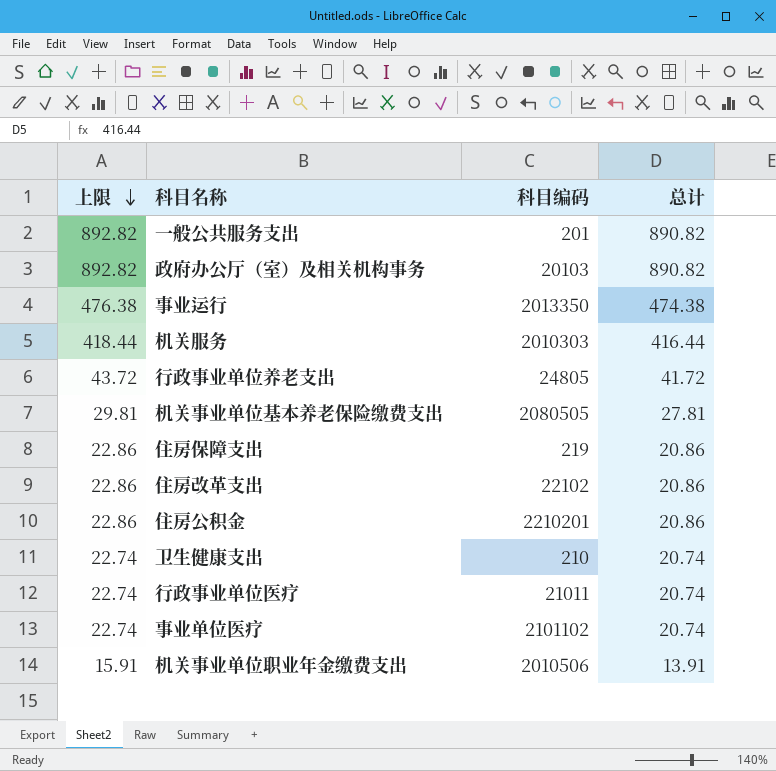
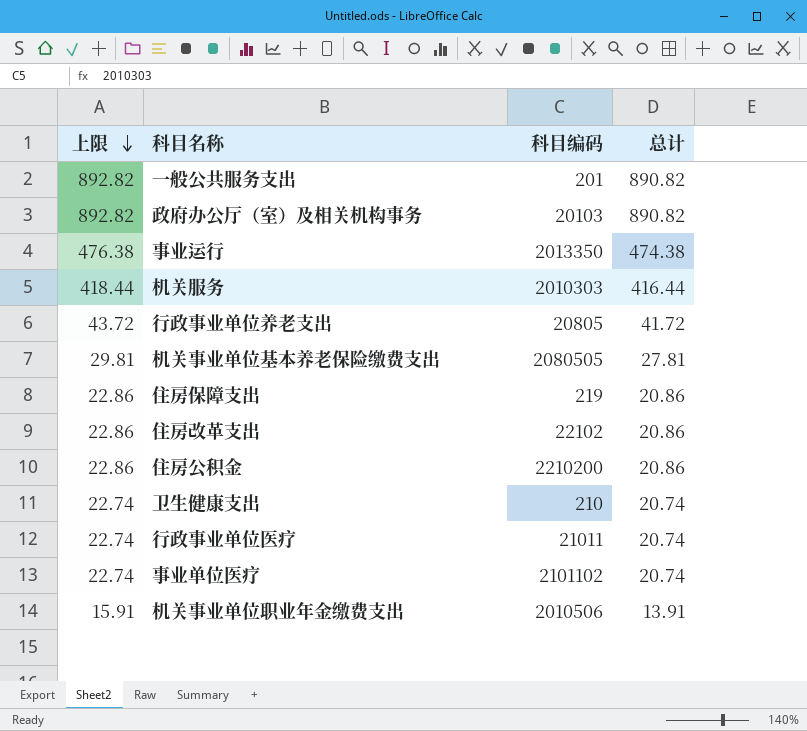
行政事业单位养老支出 | 科目编码: 24805 -> 20805
住房公积金 | 科目编码: 2210201 -> 2210200

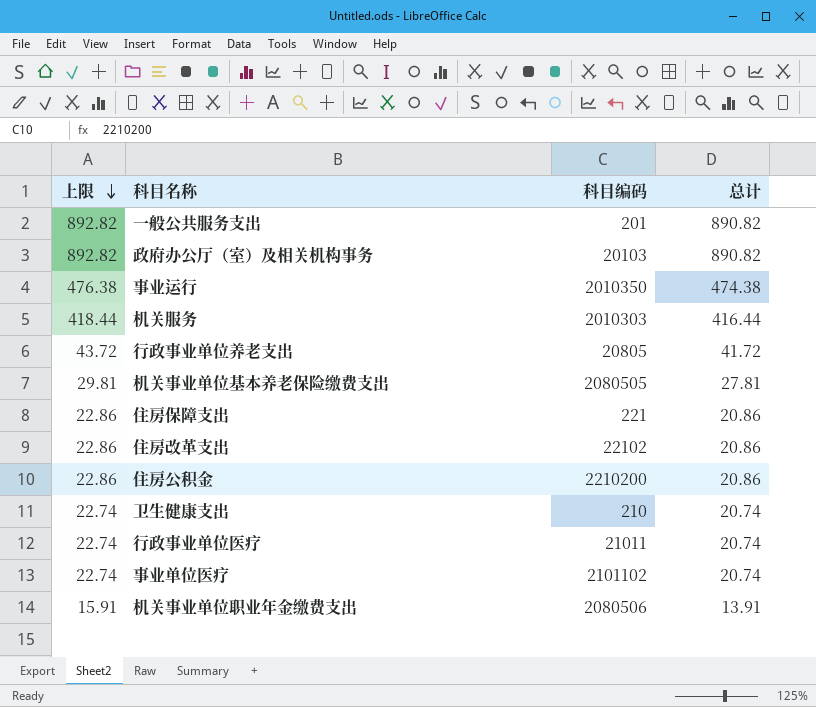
事业运行 | 科目编码: 2013350 -> 2010350
住房保障支出 | 科目编码: 219 -> 221
机关事业单位职业年金缴费支出 | 科目编码: 2010506 -> 2080506

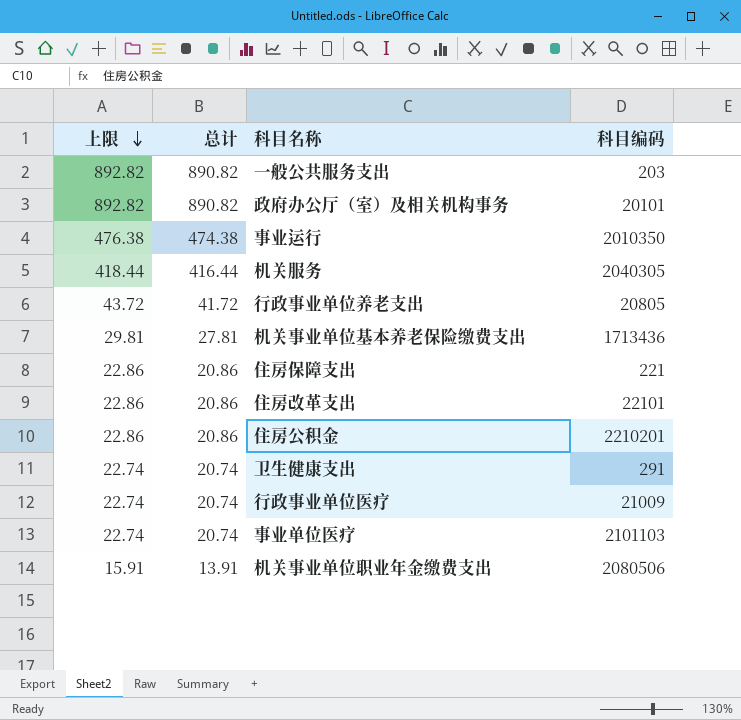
column 总计 | position: 4 -> 2
一般公共服务支出 | 科目编码: 201 -> 203
政府办公厅（室）及相关机构事务 | 科目编码: 20103 -> 20101
机关服务 | 科目编码: 2010303 -> 2040305
机关事业单位基本养老保险缴费支出 | 科目编码: 2080505 -> 1713436
住房改革支出 | 科目编码: 22102 -> 22101
住房公积金 | 科目编码: 2210200 -> 2210201
卫生健康支出 | 科目编码: 210 -> 291
行政事业单位医疗 | 科目编码: 21011 -> 21009
事业单位医疗 | 科目编码: 2101102 -> 2101103

